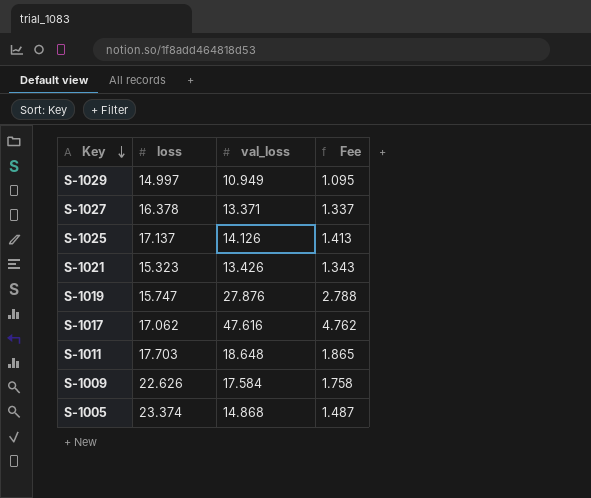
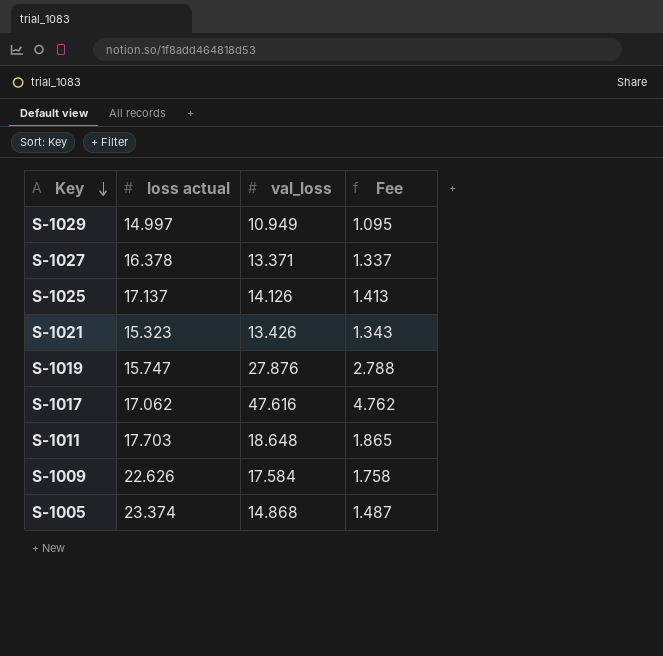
column name: loss -> loss actual

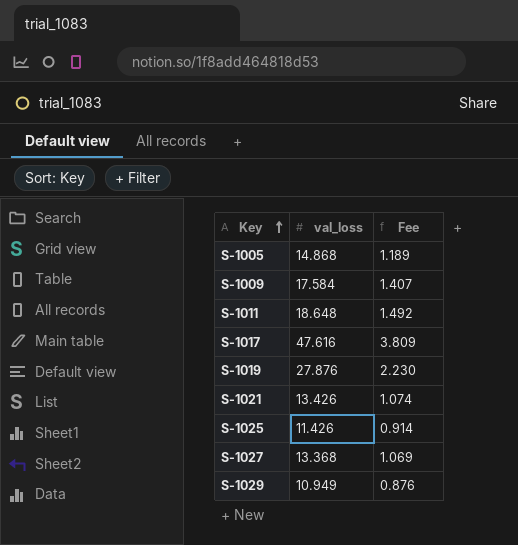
row order: Key descending -> Key ascending
column loss actual | position: 2 -> none
column Fee | formula: [val_loss] * 0.1 -> [val_loss] * 0.08
S-1025 | val_loss: 14.126 -> 11.426
S-1027 | val_loss: 13.371 -> 13.368

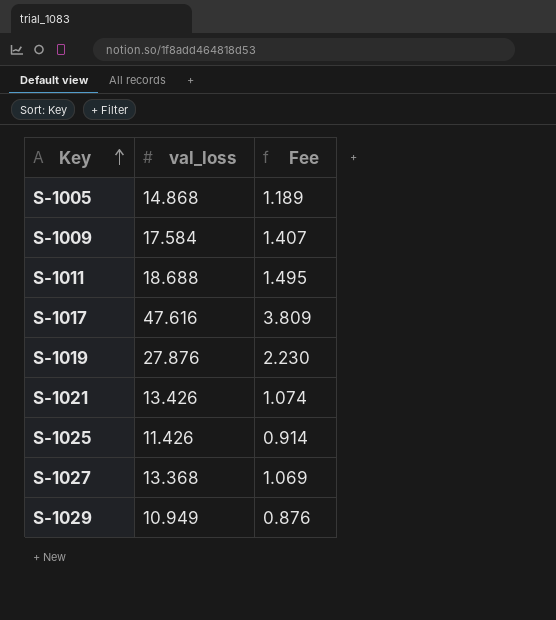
S-1011 | val_loss: 18.648 -> 18.688
S-1011 | Fee: 1.492 -> 1.495

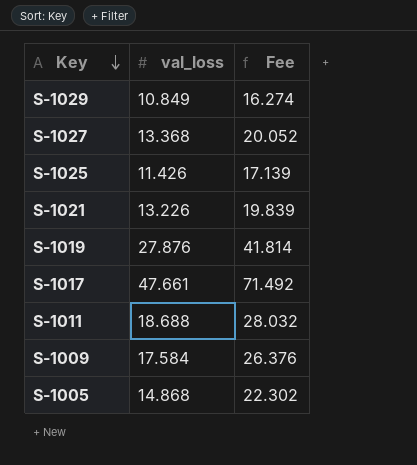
row order: Key ascending -> Key descending
column Fee | formula: [val_loss] * 0.08 -> [val_loss] * 1.5
S-1029 | val_loss: 10.949 -> 10.849
S-1021 | val_loss: 13.426 -> 13.226
S-1017 | val_loss: 47.616 -> 47.661

